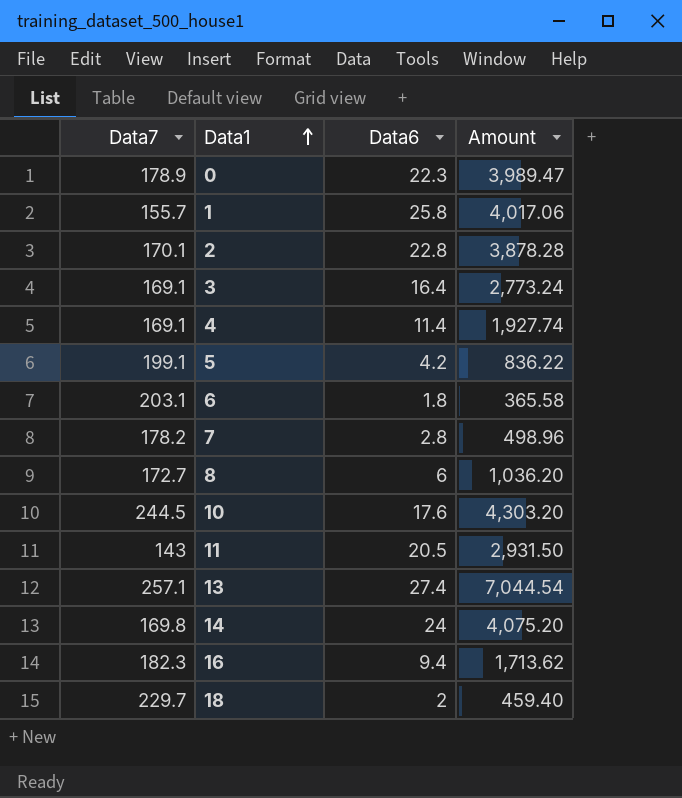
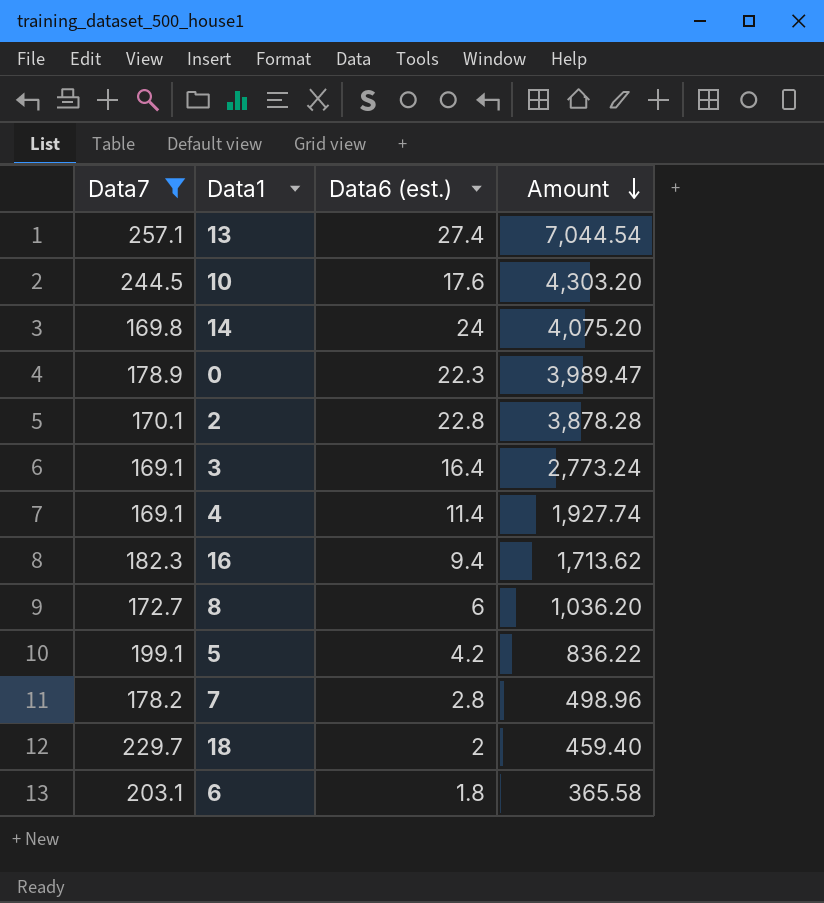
filter: none -> Data7 >= 169.1
row order: Data1 ascending -> Amount descending
column name: Data6 -> Data6 (est.)

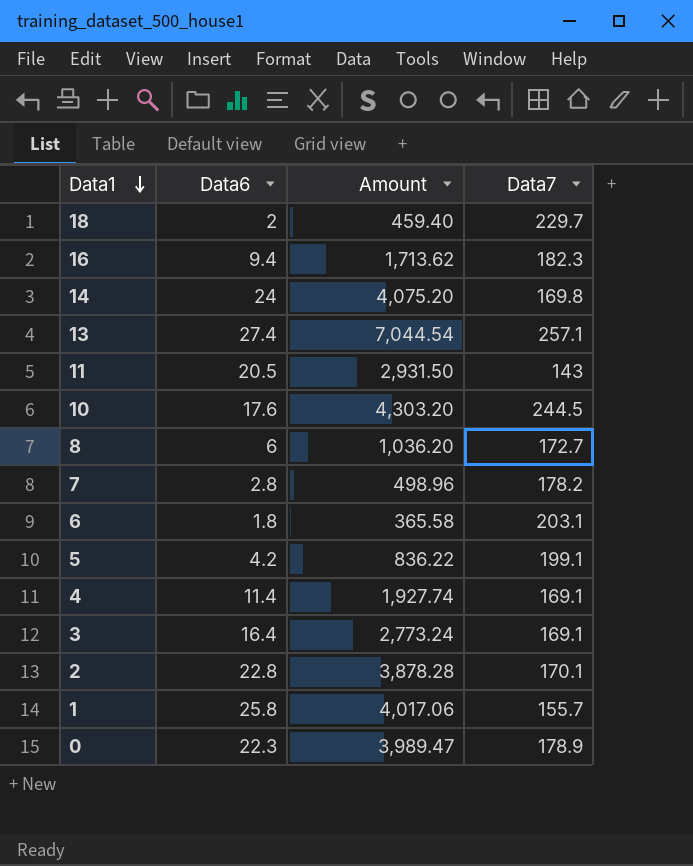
filter: Data7 >= 169.1 -> none
row order: Amount descending -> Data1 descending
column name: Data6 (est.) -> Data6
column Data7 | position: 1 -> 4

